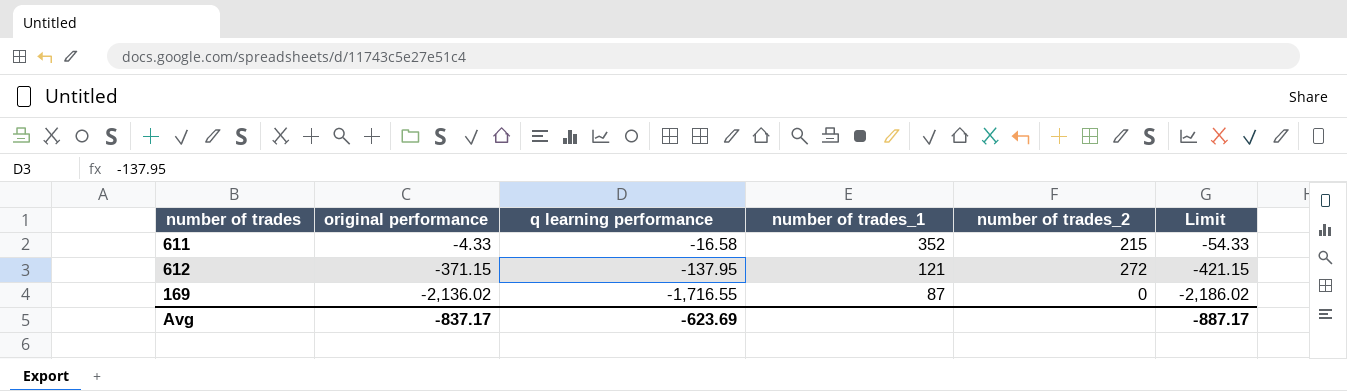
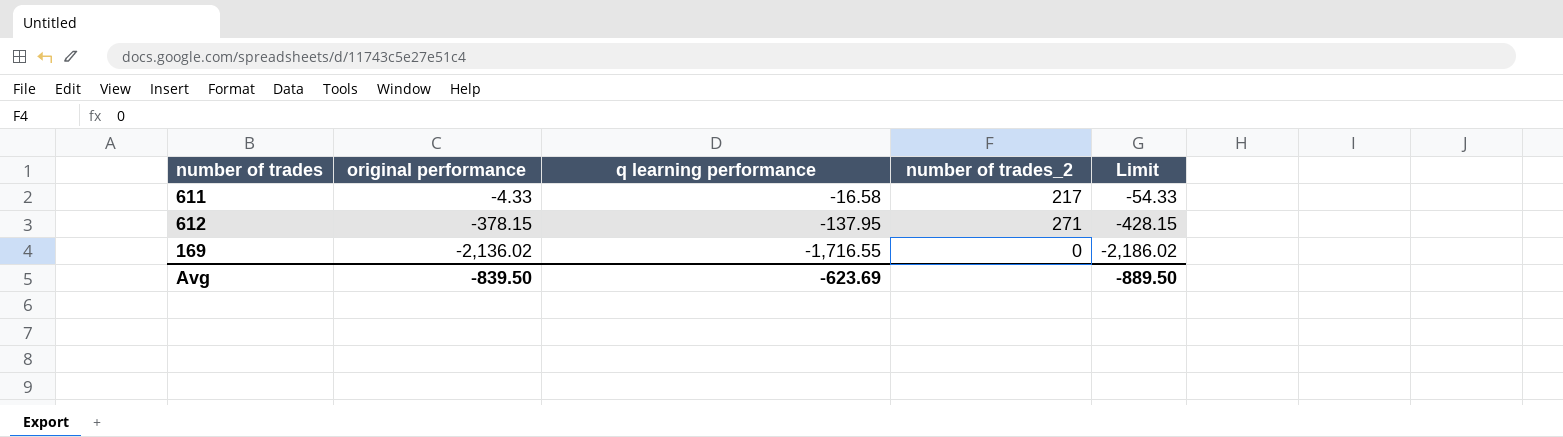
column number of trades_1 | position: 4 -> none
611 | number of trades_2: 215 -> 217
612 | original performance: -371.15 -> -378.15
612 | number of trades_2: 272 -> 271
612 | Limit: -421.15 -> -428.15
Avg | original performance: -837.17 -> -839.50
Avg | Limit: -887.17 -> -889.50

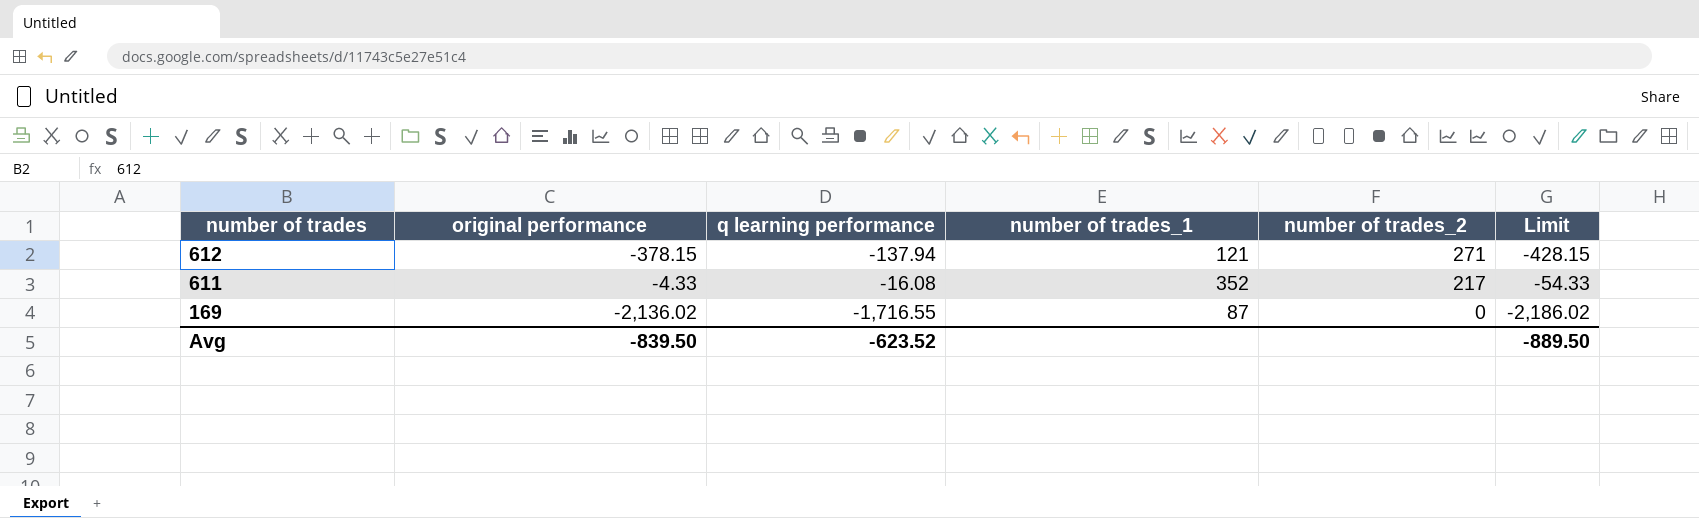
row order: original performance descending -> number of trades descending
column number of trades_1 | position: none -> 4
612 | q learning performance: -137.95 -> -137.94
611 | q learning performance: -16.58 -> -16.08
Avg | q learning performance: -623.69 -> -623.52

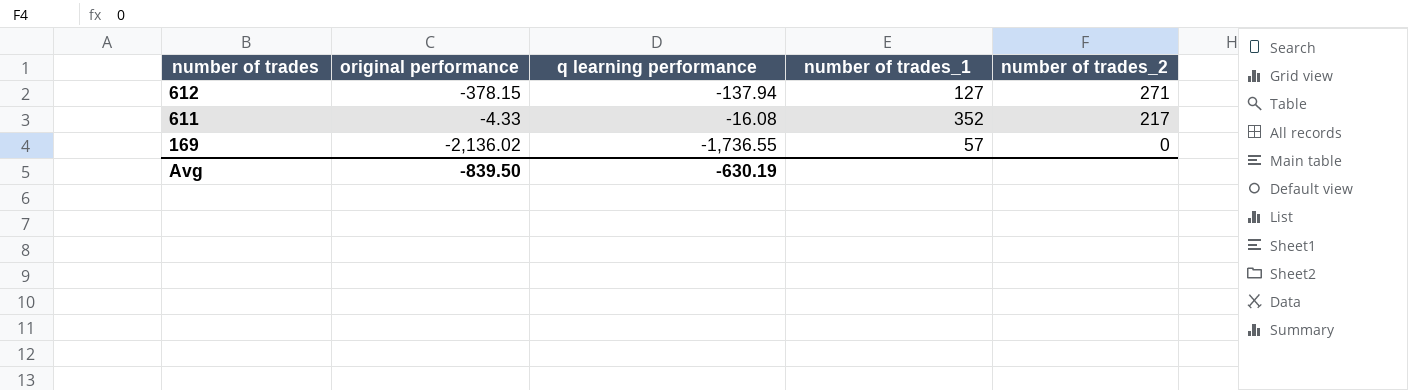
column Limit | formula: [original performance] - 50 -> none
612 | number of trades_1: 121 -> 127
169 | q learning performance: -1,716.55 -> -1,736.55
169 | number of trades_1: 87 -> 57
Avg | q learning performance: -623.52 -> -630.19

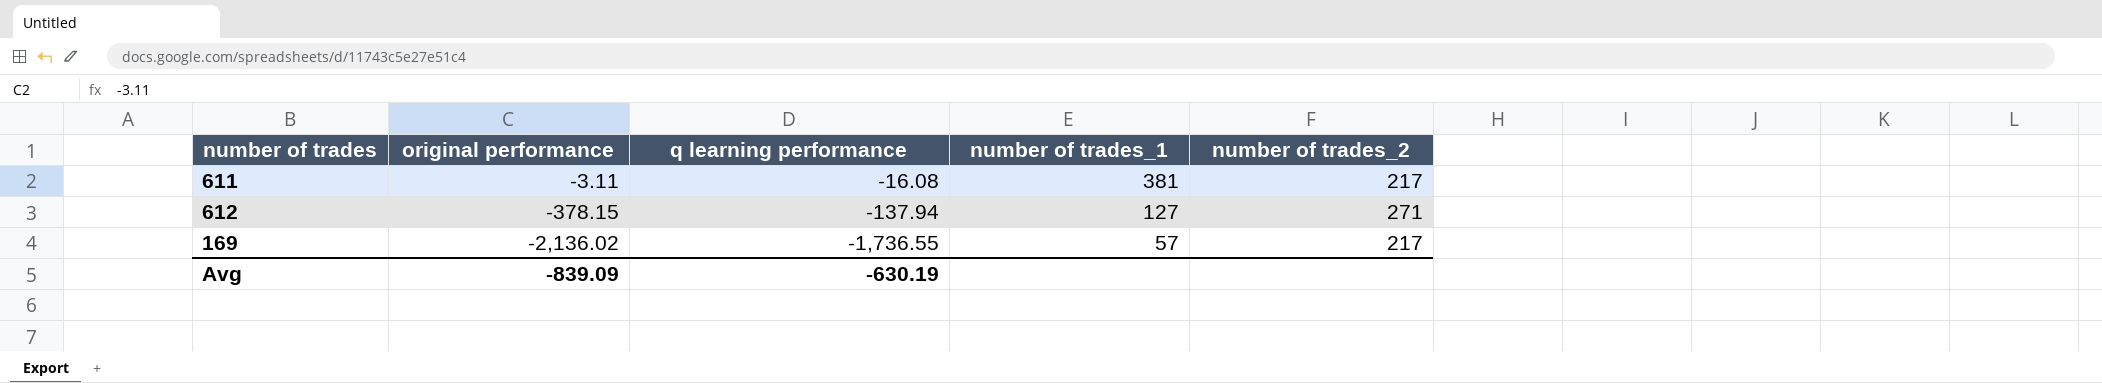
row order: number of trades descending -> original performance descending
611 | original performance: -4.33 -> -3.11
611 | number of trades_1: 352 -> 381
169 | number of trades_2: 0 -> 217
Avg | original performance: -839.50 -> -839.09

